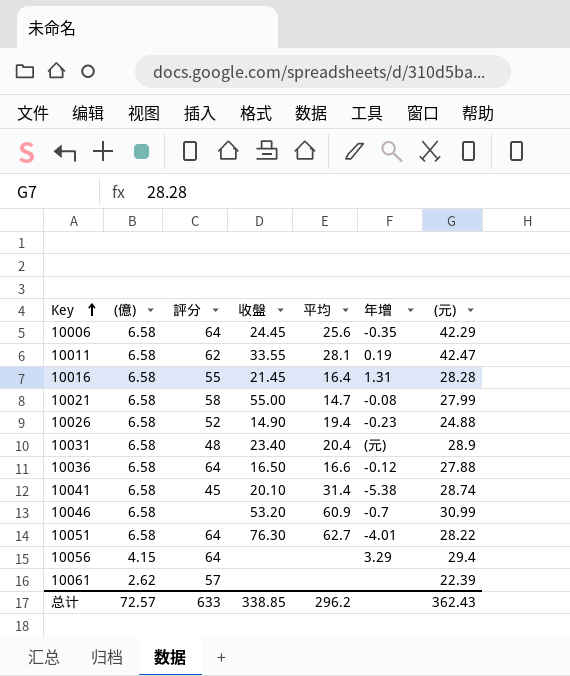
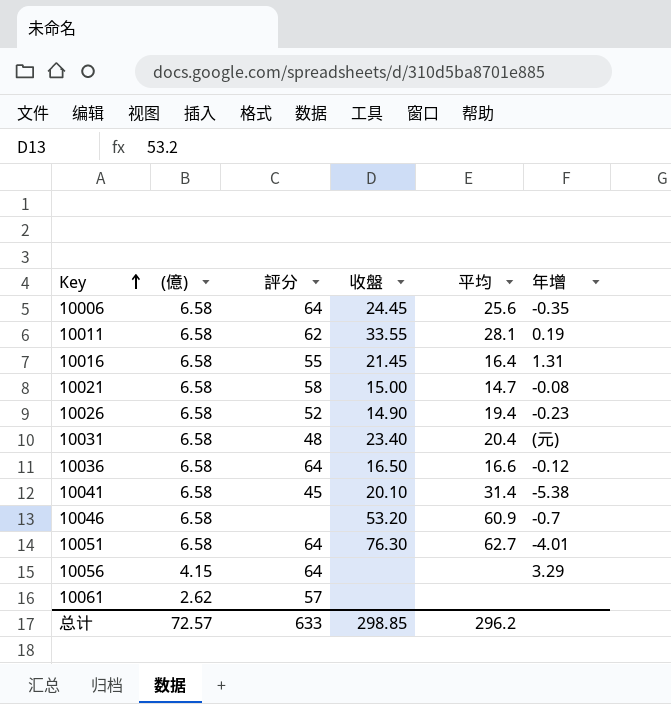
column (元) | position: 7 -> none
10021 | 收盤: 55.00 -> 15.00
总计 | 收盤: 338.85 -> 298.85

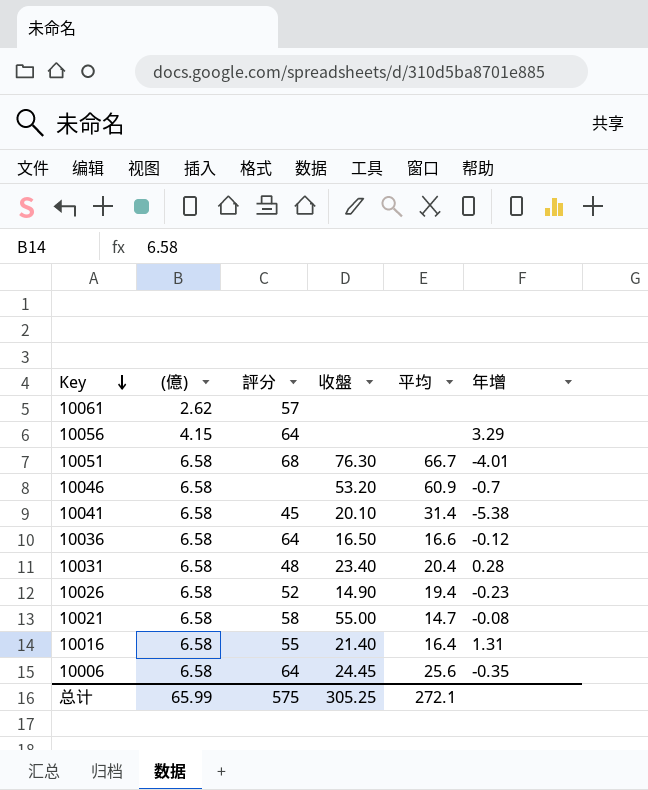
row order: Key ascending -> Key descending
row 10011: 6.58 | 62 | 33.55 | 28.1 | 0.19 -> none
10051 | 評分: 64 -> 68
10051 | 平均: 62.7 -> 66.7
10031 | 年增: (元) -> 0.28
10021 | 收盤: 15.00 -> 55.00
10016 | 收盤: 21.45 -> 21.40
总计 | (億): 72.57 -> 65.99
总计 | 評分: 633 -> 575
总计 | 收盤: 298.85 -> 305.25
总计 | 平均: 296.2 -> 272.1

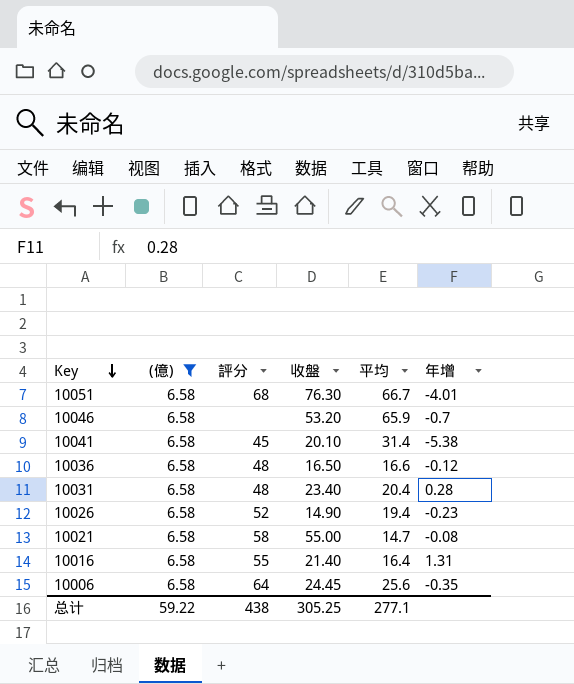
filter: none -> (億) = 6.58
10046 | 平均: 60.9 -> 65.9
10036 | 評分: 64 -> 48
总计 | (億): 65.99 -> 59.22
总计 | 評分: 575 -> 438
总计 | 平均: 272.1 -> 277.1

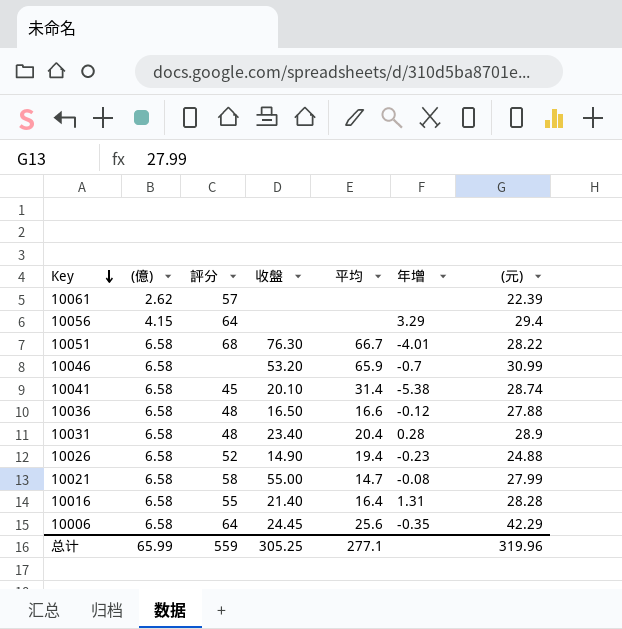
filter: (億) = 6.58 -> none
column (元) | position: none -> 7
总计 | (億): 59.22 -> 65.99
总计 | 評分: 438 -> 559

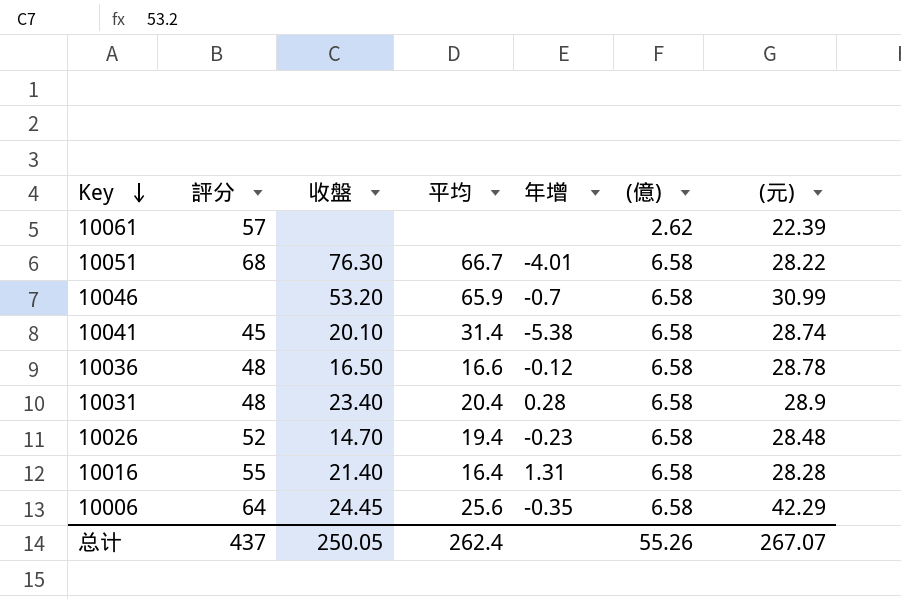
column (億) | position: 2 -> 6
row 10056: 4.15 | 64 | none | none | 3.29 | 29.4 -> none
row 10021: 6.58 | 58 | 55.00 | 14.7 | -0.08 | 27.99 -> none
10036 | (元): 27.88 -> 28.78
10026 | 收盤: 14.90 -> 14.70
10026 | (元): 24.88 -> 28.48
总计 | 評分: 559 -> 437
总计 | 收盤: 305.25 -> 250.05
总计 | 平均: 277.1 -> 262.4
总计 | (億): 65.99 -> 55.26
总计 | (元): 319.96 -> 267.07

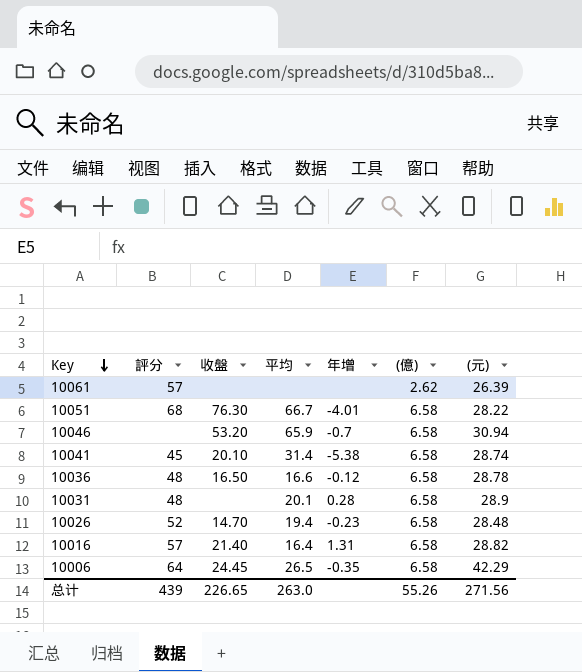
10061 | (元): 22.39 -> 26.39
10046 | (元): 30.99 -> 30.94
10031 | 收盤: 23.40 -> none
10031 | 平均: 20.4 -> 20.1
10016 | 評分: 55 -> 57
10016 | (元): 28.28 -> 28.82
10006 | 平均: 25.6 -> 26.5
总计 | 評分: 437 -> 439
总计 | 收盤: 250.05 -> 226.65
总计 | 平均: 262.4 -> 263.0
总计 | (元): 267.07 -> 271.56

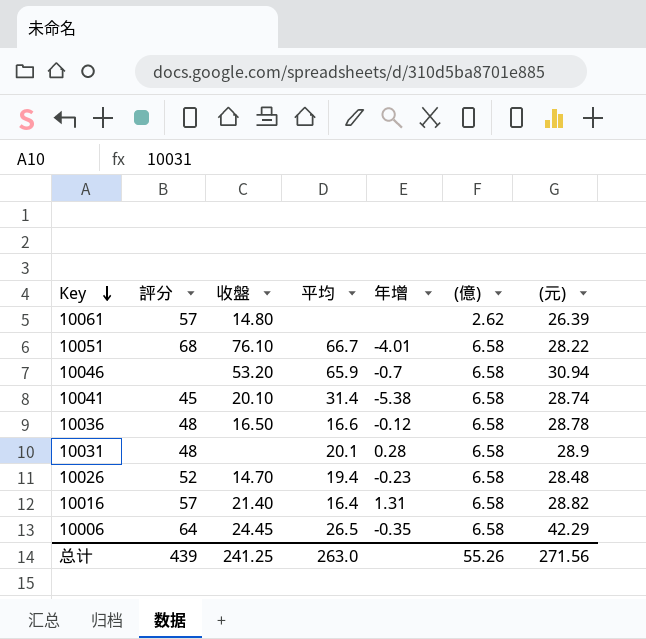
10061 | 收盤: none -> 14.80
10051 | 收盤: 76.30 -> 76.10
总计 | 收盤: 226.65 -> 241.25

